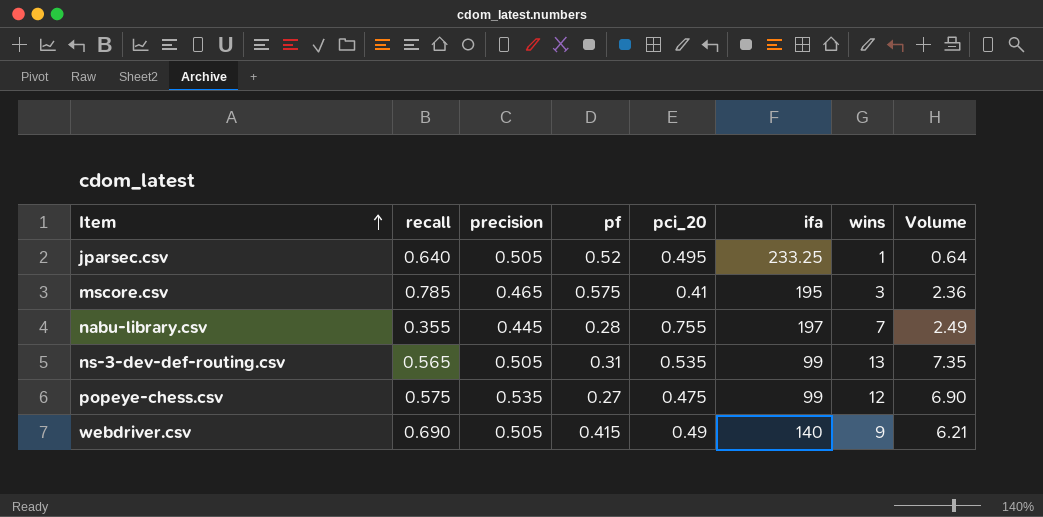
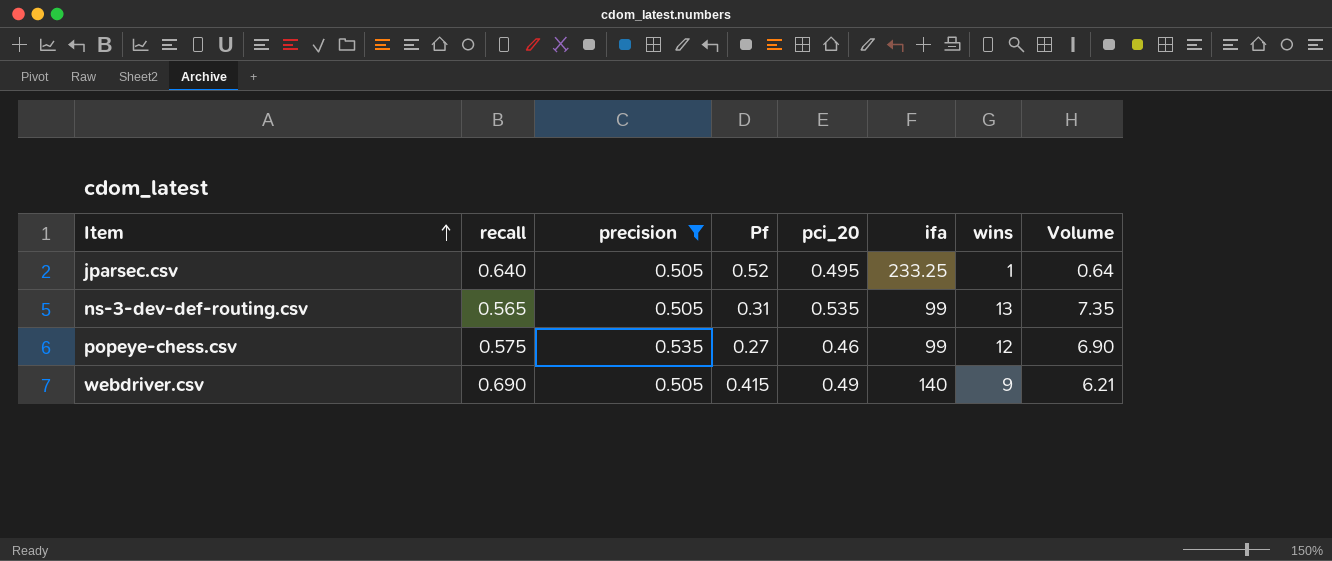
filter: none -> precision >= 0.505
column name: pf -> Pf
popeye-chess.csv | pci_20: 0.475 -> 0.46

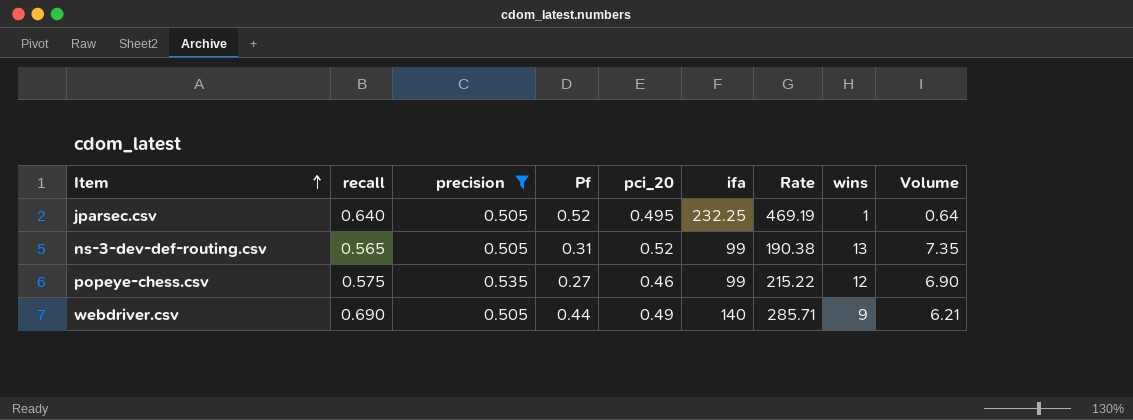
column Rate | formula: none -> [ifa] / [pci_20]
jparsec.csv | ifa: 233.25 -> 232.25
ns-3-dev-def-routing.csv | pci_20: 0.535 -> 0.52
webdriver.csv | Pf: 0.415 -> 0.44

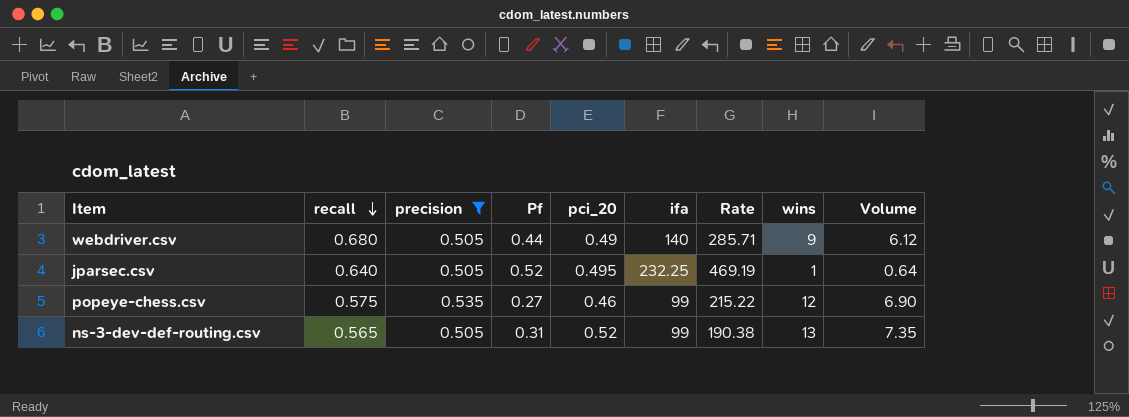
row order: Item ascending -> recall descending
webdriver.csv | recall: 0.690 -> 0.680
webdriver.csv | Volume: 6.21 -> 6.12

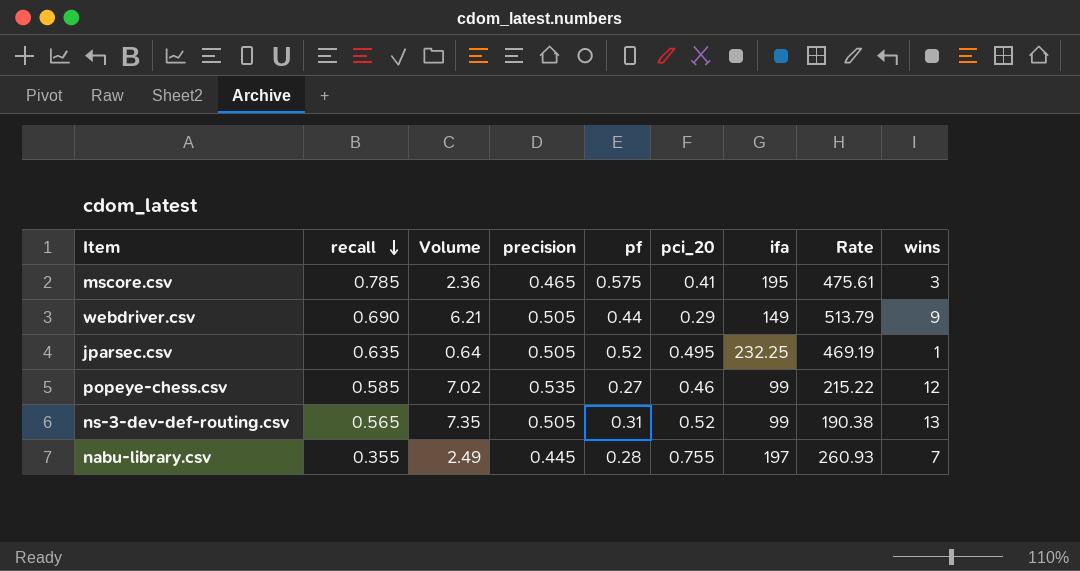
filter: precision >= 0.505 -> none
column Volume | position: 9 -> 3
column name: Pf -> pf
webdriver.csv | recall: 0.680 -> 0.690
webdriver.csv | Volume: 6.12 -> 6.21
webdriver.csv | pci_20: 0.49 -> 0.29
webdriver.csv | ifa: 140 -> 149
webdriver.csv | Rate: 285.71 -> 513.79
jparsec.csv | recall: 0.640 -> 0.635
popeye-chess.csv | recall: 0.575 -> 0.585
popeye-chess.csv | Volume: 6.90 -> 7.02

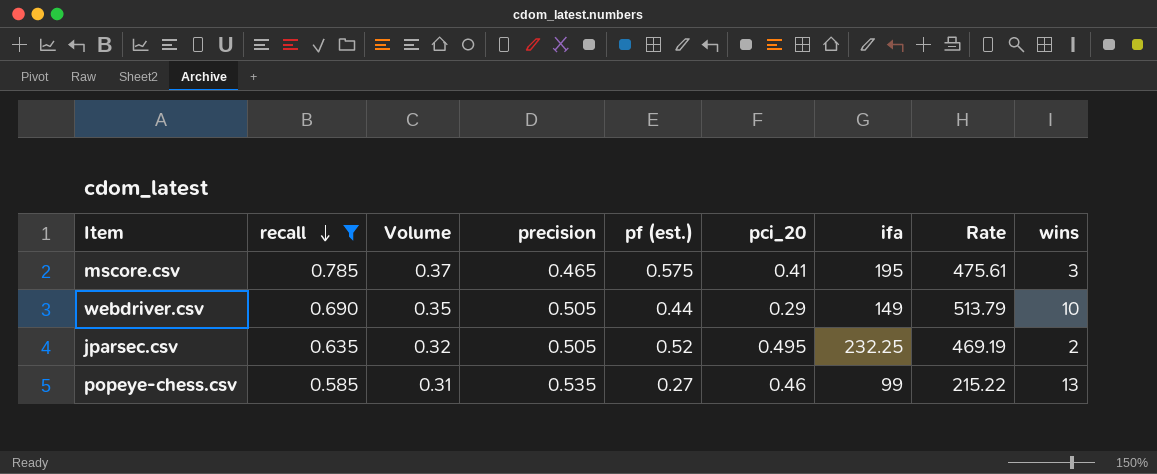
filter: none -> recall >= 0.585
column Volume | formula: [recall] * [wins] -> [recall] * [precision]
column name: pf -> pf (est.)
webdriver.csv | wins: 9 -> 10
jparsec.csv | wins: 1 -> 2
popeye-chess.csv | wins: 12 -> 13

